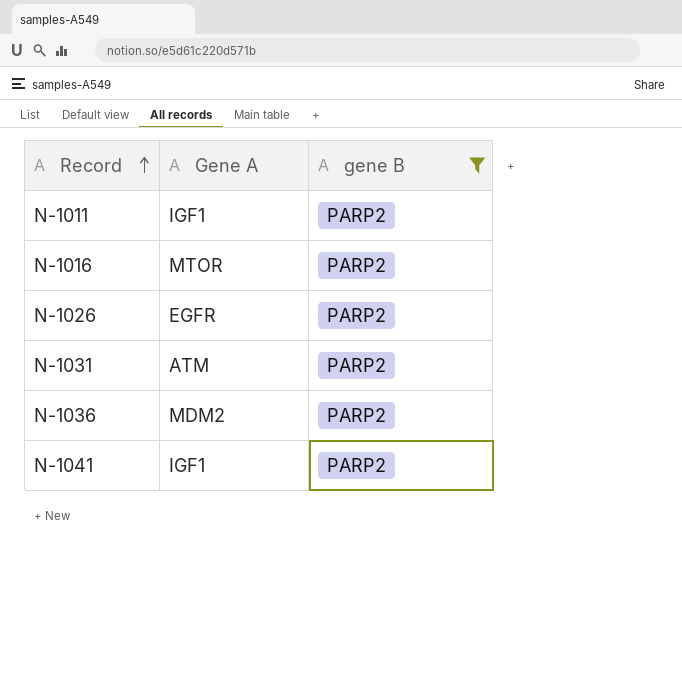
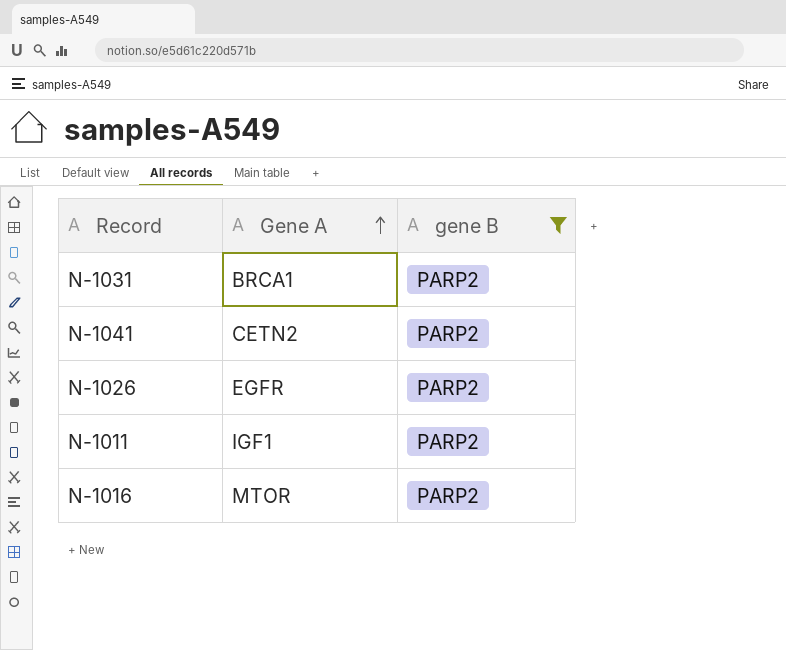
row order: Record ascending -> Gene A ascending
row N-1036: MDM2 | PARP2 -> none
N-1031 | Gene A: ATM -> BRCA1
N-1041 | Gene A: IGF1 -> CETN2

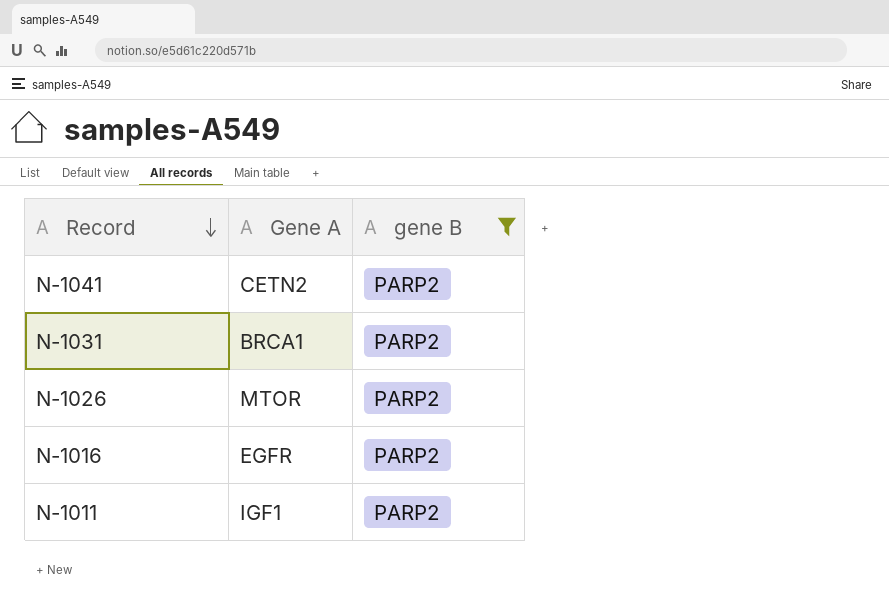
row order: Gene A ascending -> Record descending
N-1026 | Gene A: EGFR -> MTOR
N-1016 | Gene A: MTOR -> EGFR

